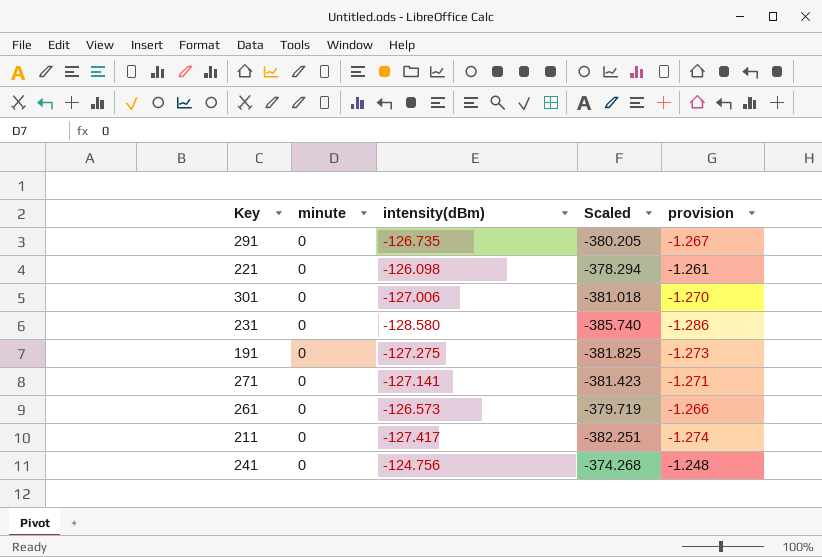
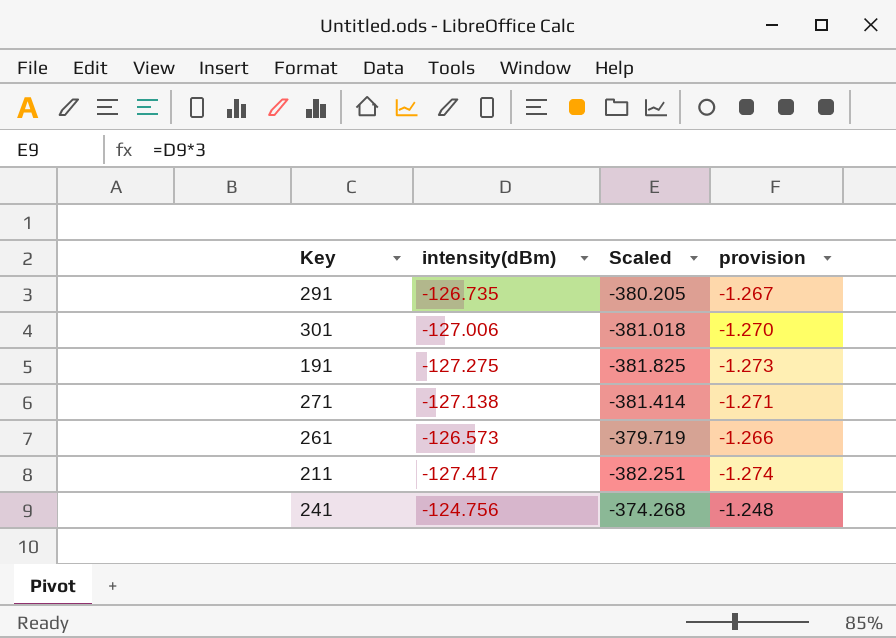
column minute | position: 2 -> none
row 221: 0 | -126.098 | -378.294 | -1.261 -> none
row 231: 0 | -128.580 | -385.740 | -1.286 -> none
271 | intensity(dBm): -127.141 -> -127.138
271 | Scaled: -381.423 -> -381.414

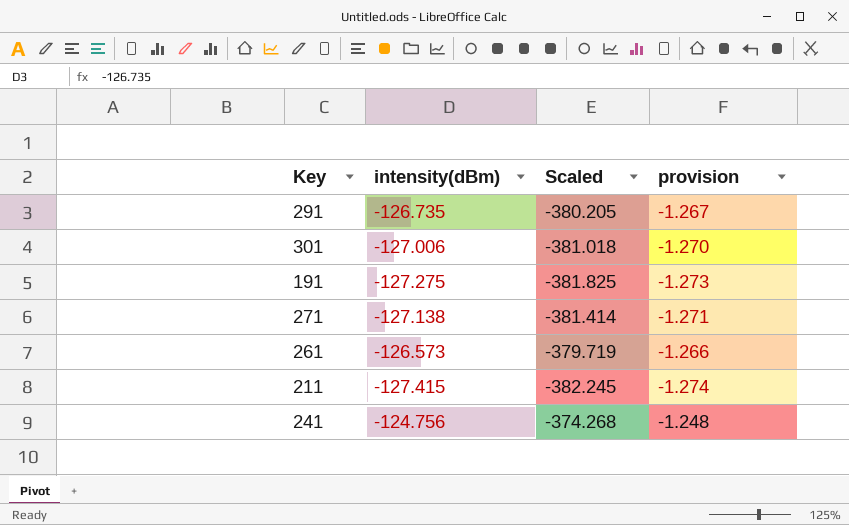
211 | intensity(dBm): -127.417 -> -127.415
211 | Scaled: -382.251 -> -382.245

